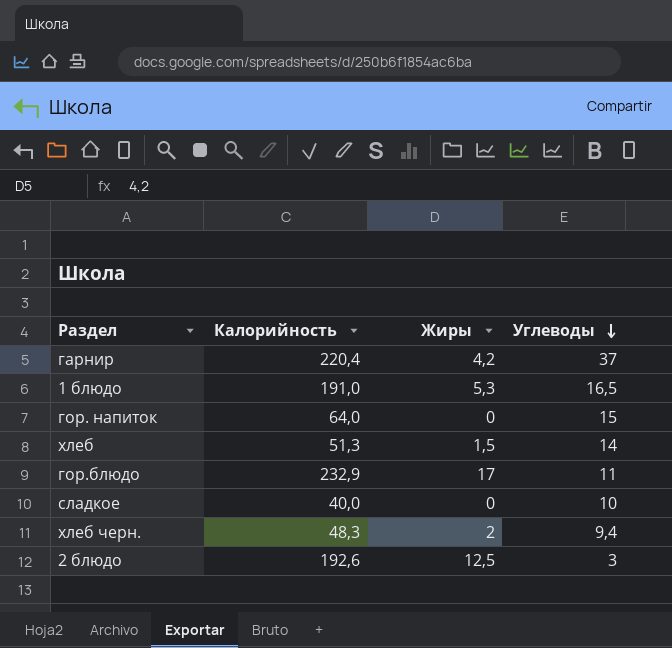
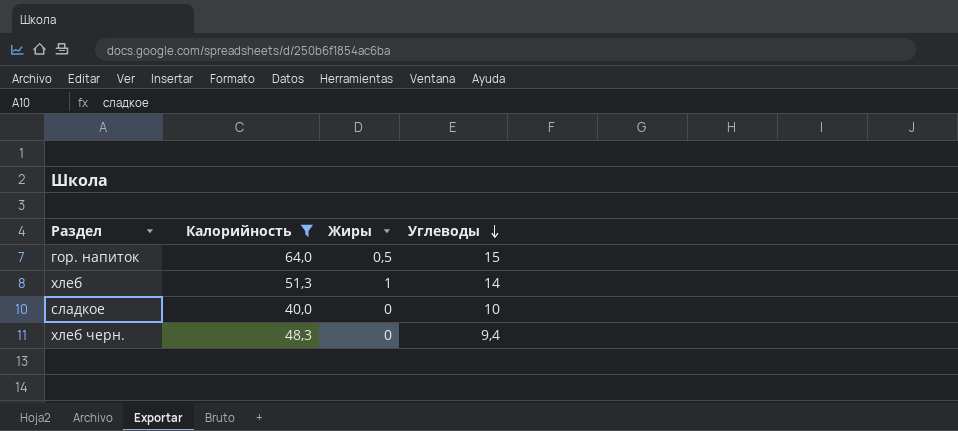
filter: none -> Калорийность <= 64,0
гор. напиток | Жиры: 0 -> 0,5
хлеб | Жиры: 1,5 -> 1
хлеб черн. | Жиры: 2 -> 0

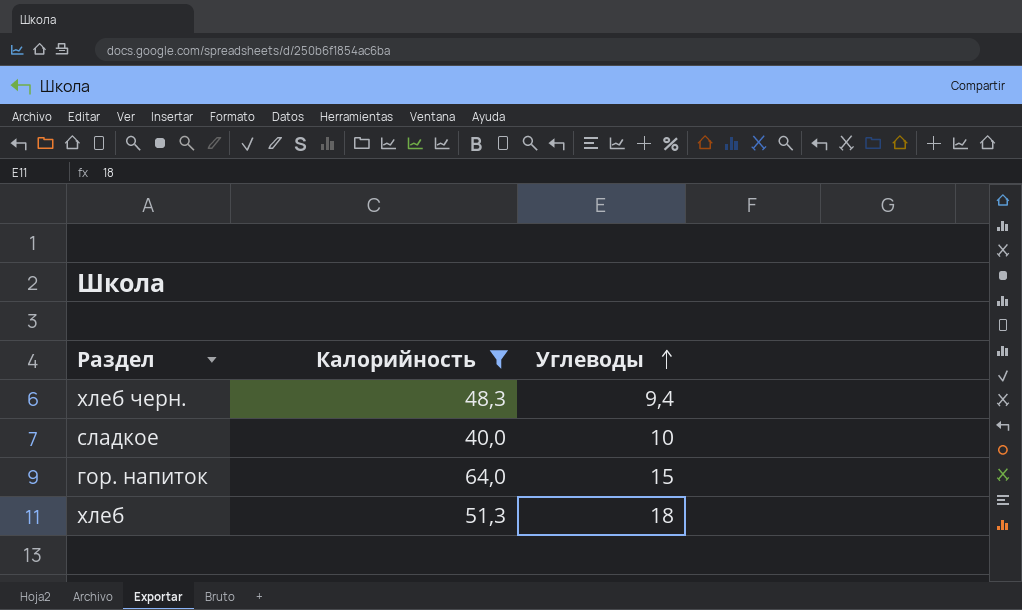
row order: Углеводы descending -> Углеводы ascending
column Жиры | position: 3 -> none
хлеб | Углеводы: 14 -> 18

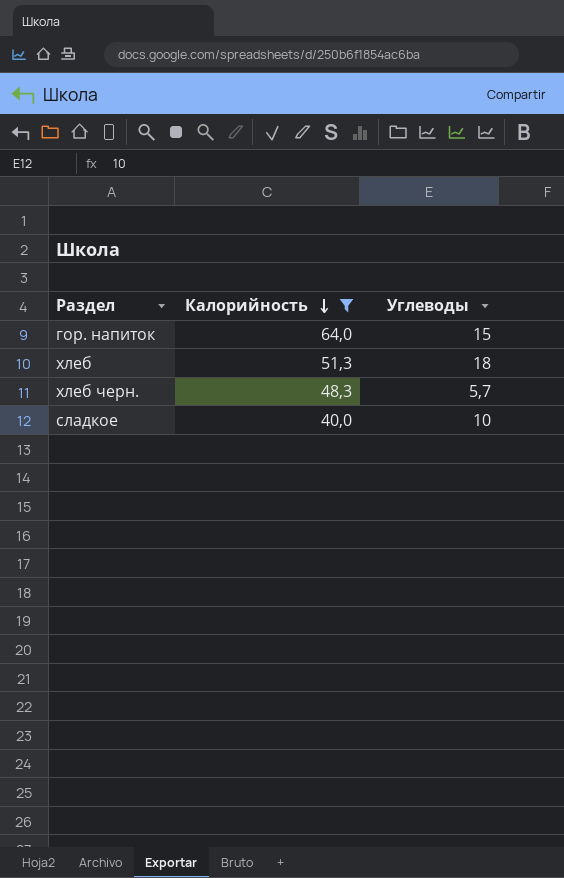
row order: Углеводы ascending -> Калорийность descending
хлеб черн. | Углеводы: 9,4 -> 5,7

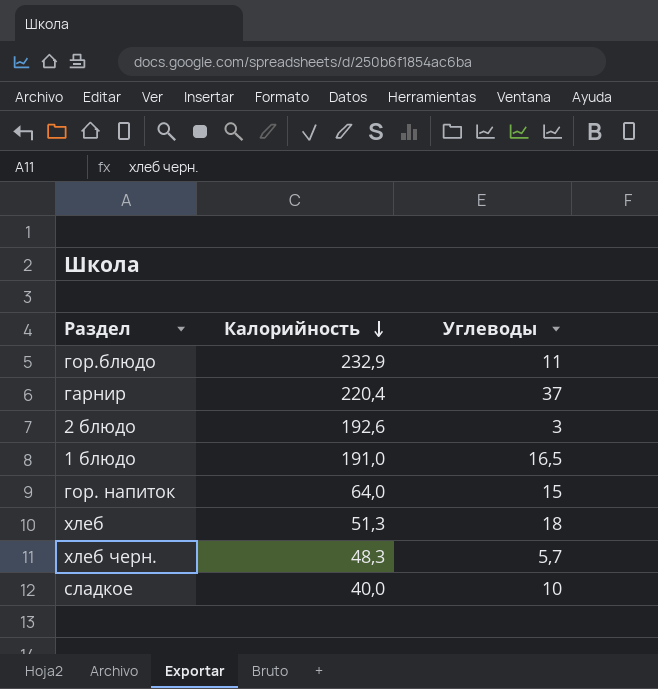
filter: Калорийность <= 64,0 -> none

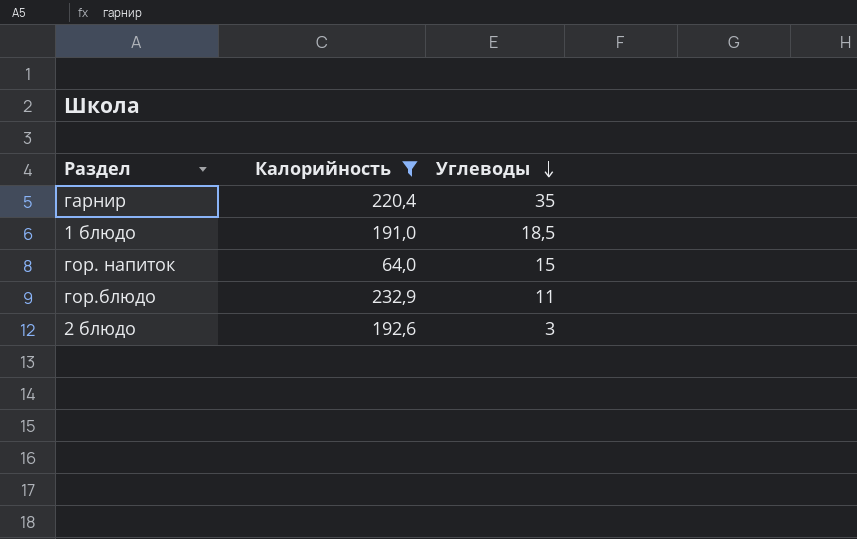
filter: none -> Калорийность >= 64,0
row order: Калорийность descending -> Углеводы descending
гарнир | Углеводы: 37 -> 35
1 блюдо | Углеводы: 16,5 -> 18,5

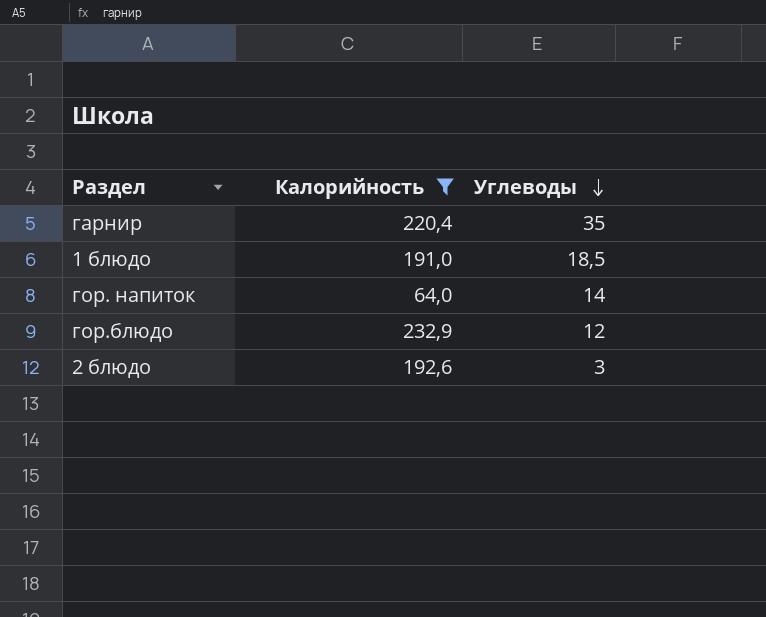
гор. напиток | Углеводы: 15 -> 14
гор.блюдо | Углеводы: 11 -> 12

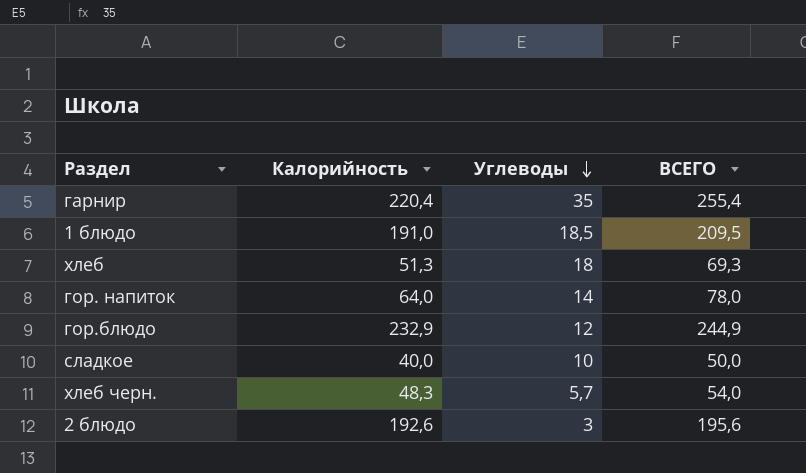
filter: Калорийность >= 64,0 -> none
column ВСЕГО | formula: none -> [Калорийность] + [Углеводы]

